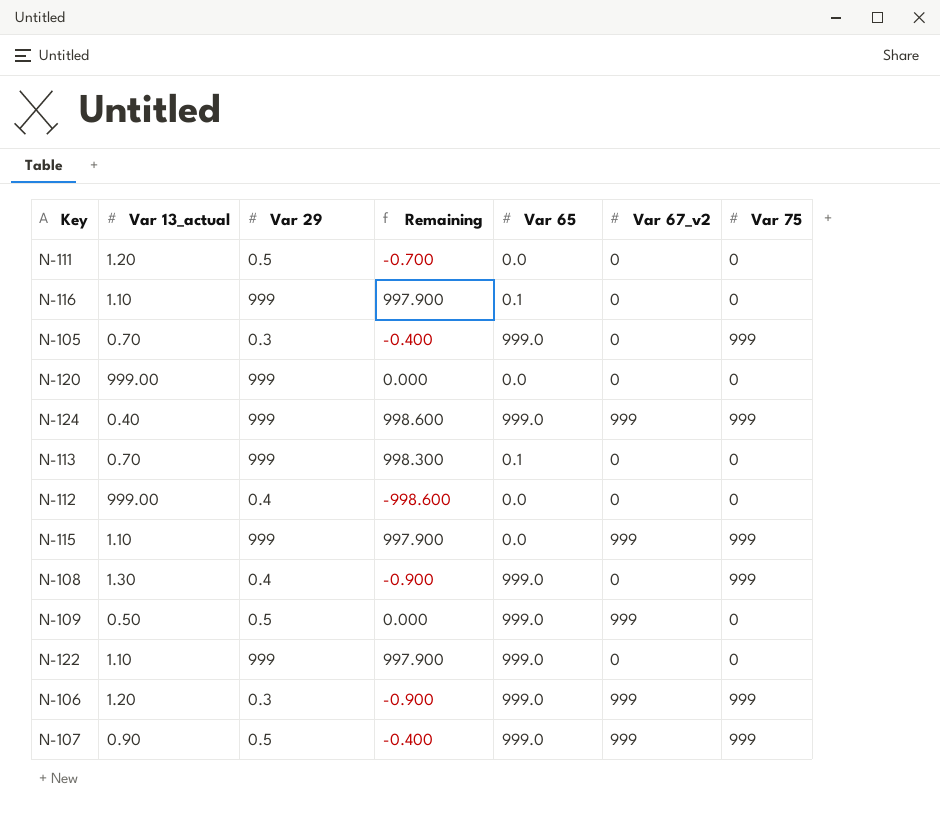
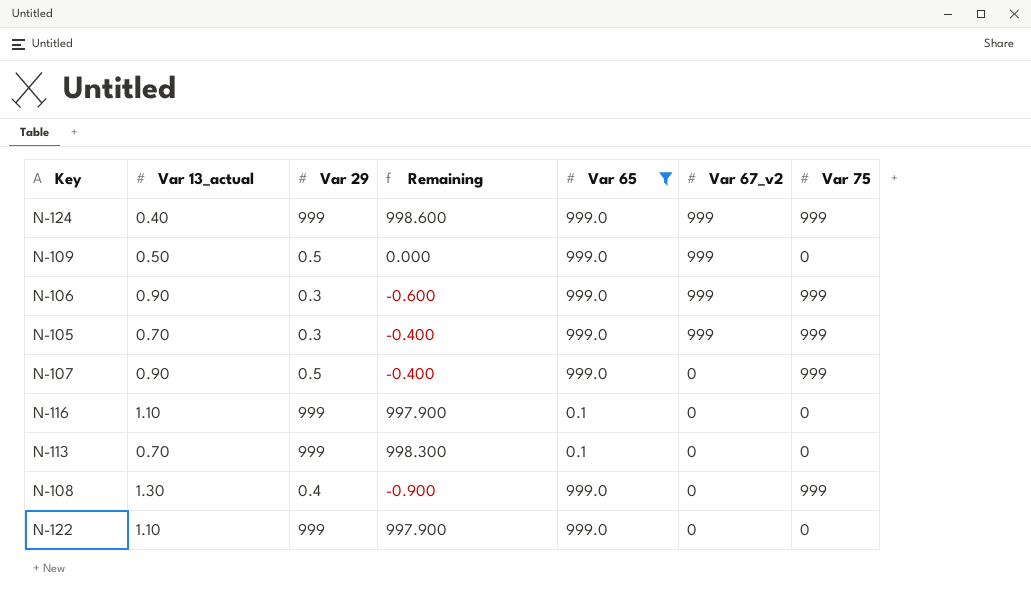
filter: none -> Var 65 != 0.0
row order: none -> Var 67_v2 descending
N-106 | Var 13_actual: 1.20 -> 0.90
N-106 | Remaining: -0.900 -> -0.600
N-105 | Var 67_v2: 0 -> 999
N-107 | Var 67_v2: 999 -> 0

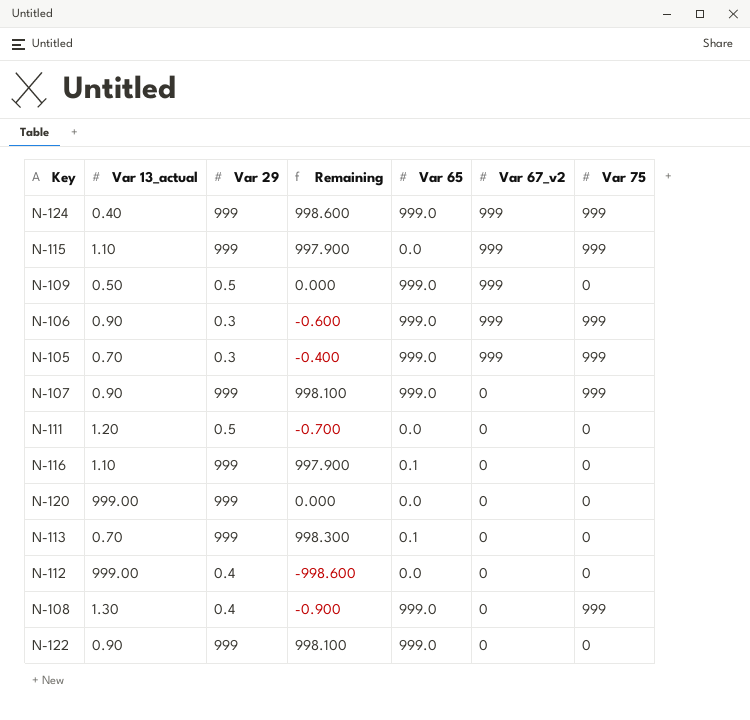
filter: Var 65 != 0.0 -> none
N-107 | Var 29: 0.5 -> 999
N-107 | Remaining: -0.400 -> 998.100
N-122 | Var 13_actual: 1.10 -> 0.90
N-122 | Remaining: 997.900 -> 998.100

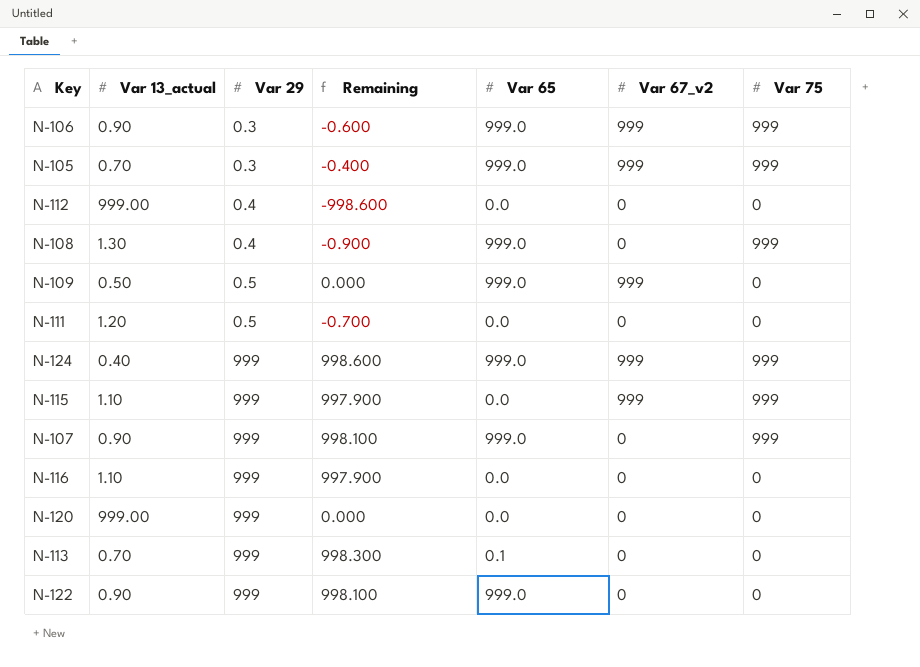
row order: Var 67_v2 descending -> Var 29 ascending
N-116 | Var 65: 0.1 -> 0.0

